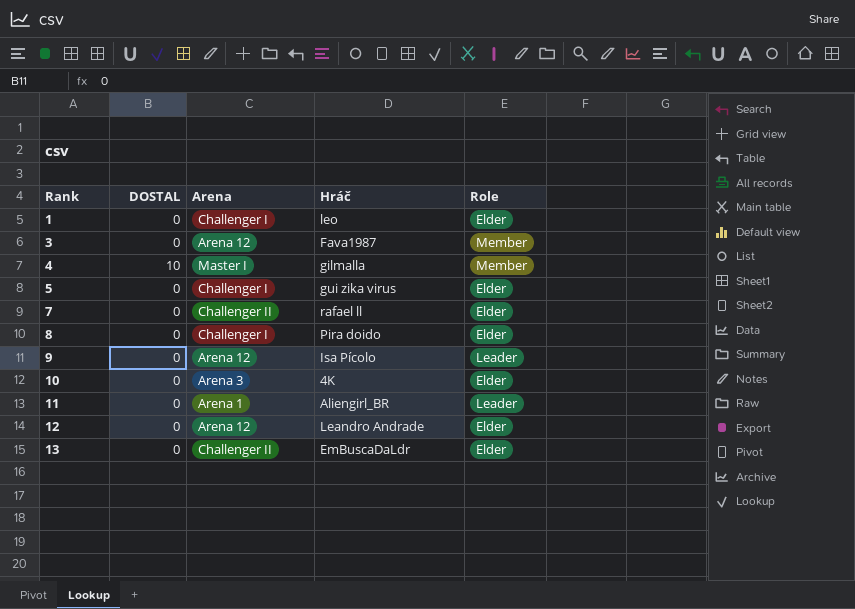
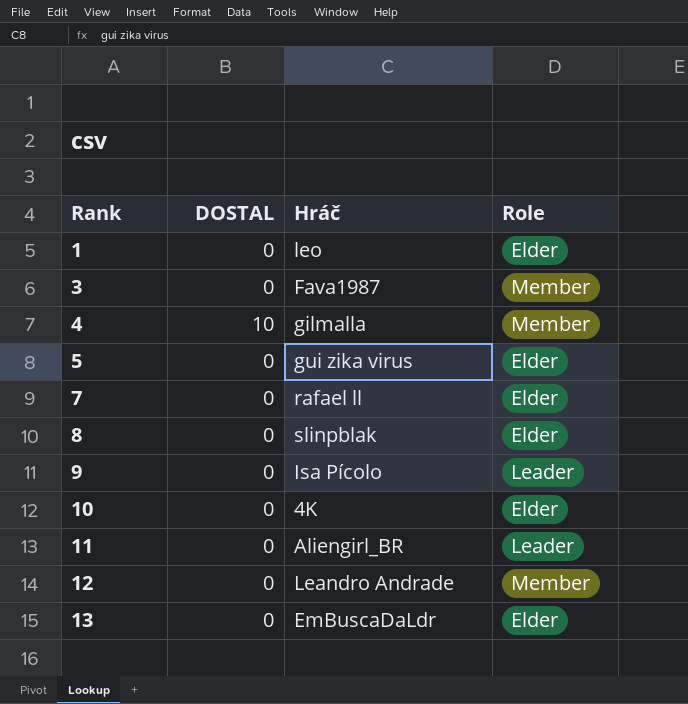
column Arena | position: 3 -> none
8 | Hráč: Pira doido -> slinpblak
12 | Role: Elder -> Member

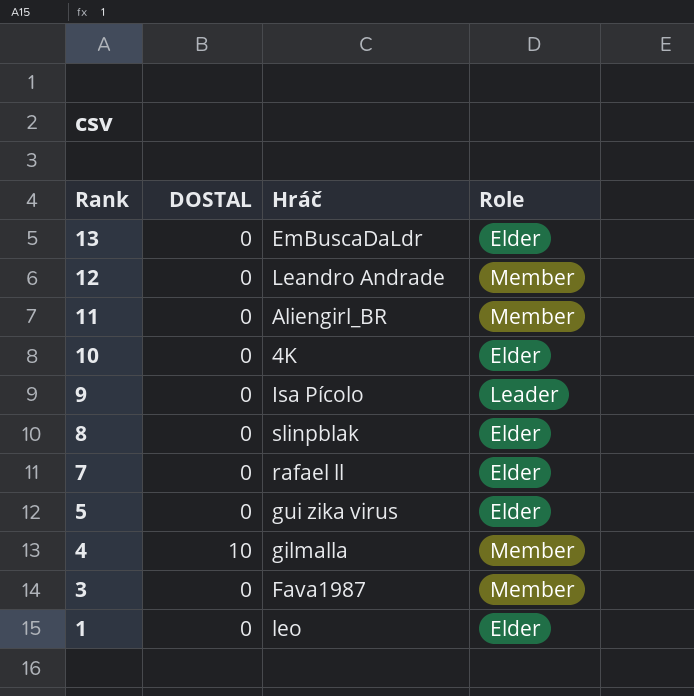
row order: Rank ascending -> Rank descending
11 | Role: Leader -> Member

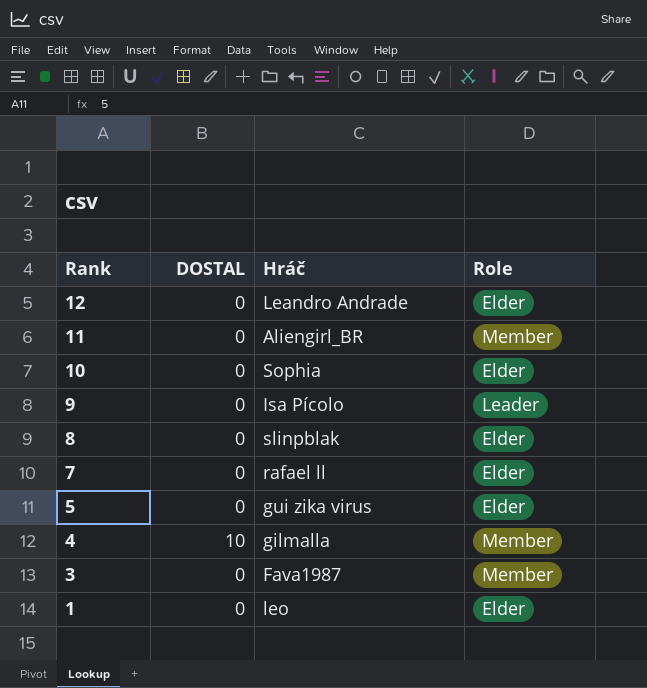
row 13: 0 | EmBuscaDaLdr | Elder -> none
12 | Role: Member -> Elder
10 | Hráč: 4K -> Sophia

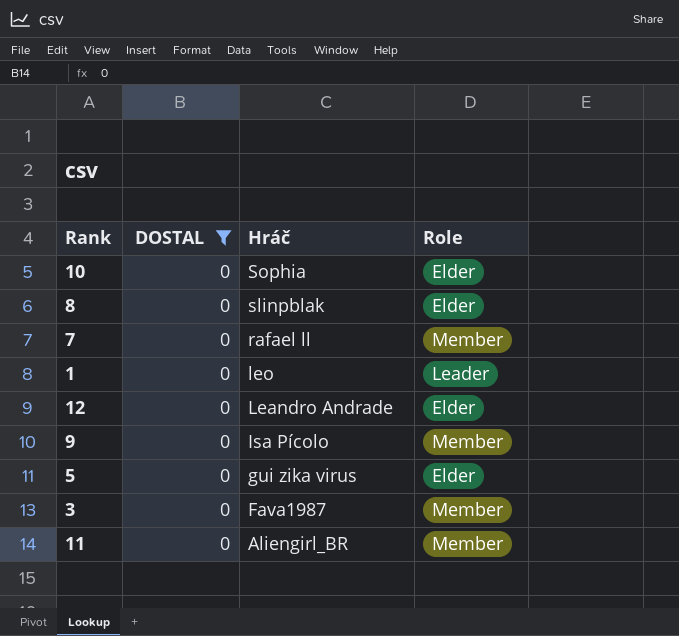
filter: none -> DOSTAL = 0
row order: Rank descending -> Hráč descending
7 | Role: Elder -> Member
1 | Role: Elder -> Leader
9 | Role: Leader -> Member

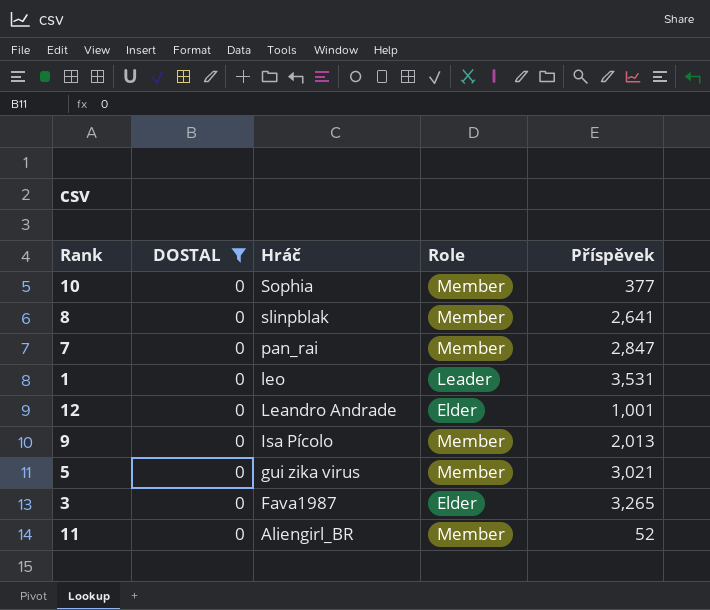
column Příspěvek | position: none -> 5
10 | Role: Elder -> Member
8 | Role: Elder -> Member
7 | Hráč: rafael ll -> pan_rai
5 | Role: Elder -> Member
3 | Role: Member -> Elder

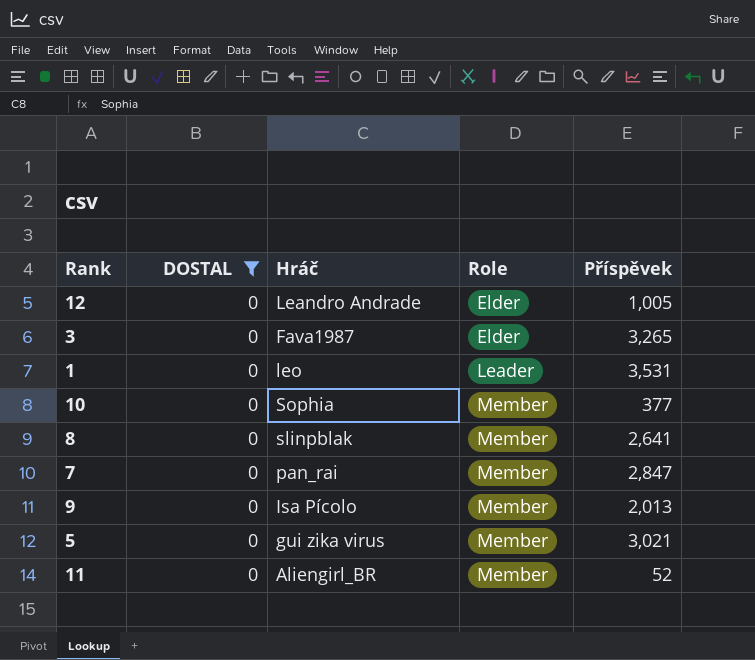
row order: Hráč descending -> Role ascending
12 | Příspěvek: 1,001 -> 1,005

